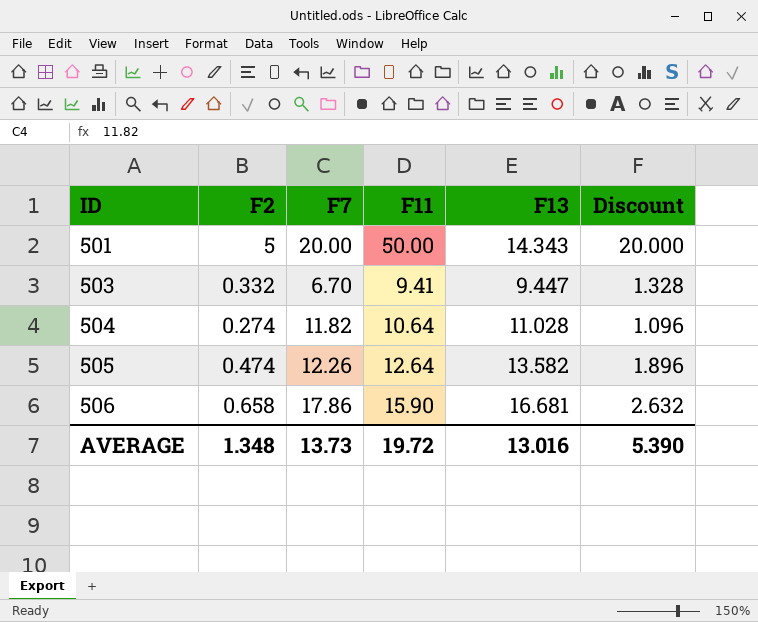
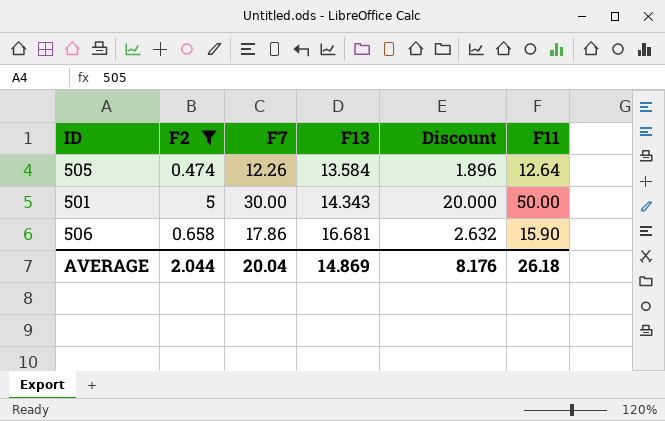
filter: none -> F2 >= 0.474
row order: ID ascending -> F13 ascending
column F11 | position: 4 -> 6
505 | F13: 13.582 -> 13.584
501 | F7: 20.00 -> 30.00
AVERAGE | F2: 1.348 -> 2.044
AVERAGE | F7: 13.73 -> 20.04
AVERAGE | F13: 13.016 -> 14.869
AVERAGE | Discount: 5.390 -> 8.176
AVERAGE | F11: 19.72 -> 26.18

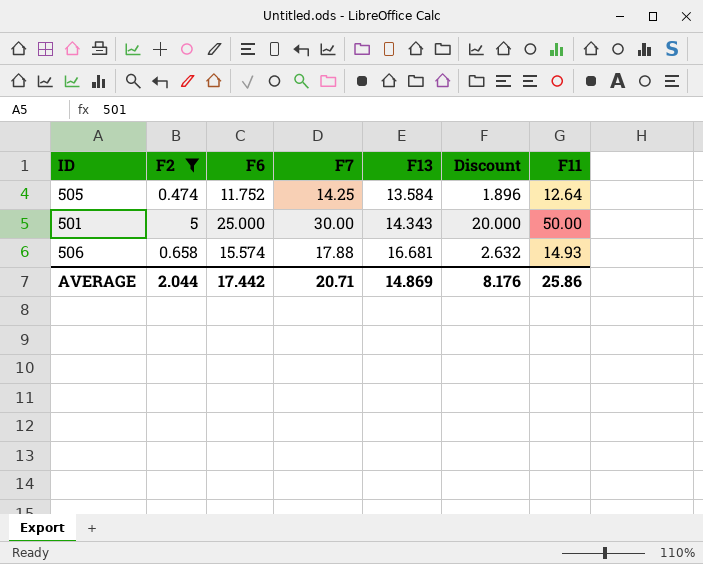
column F6 | position: none -> 3
505 | F7: 12.26 -> 14.25
506 | F7: 17.86 -> 17.88
506 | F11: 15.90 -> 14.93
AVERAGE | F7: 20.04 -> 20.71
AVERAGE | F11: 26.18 -> 25.86

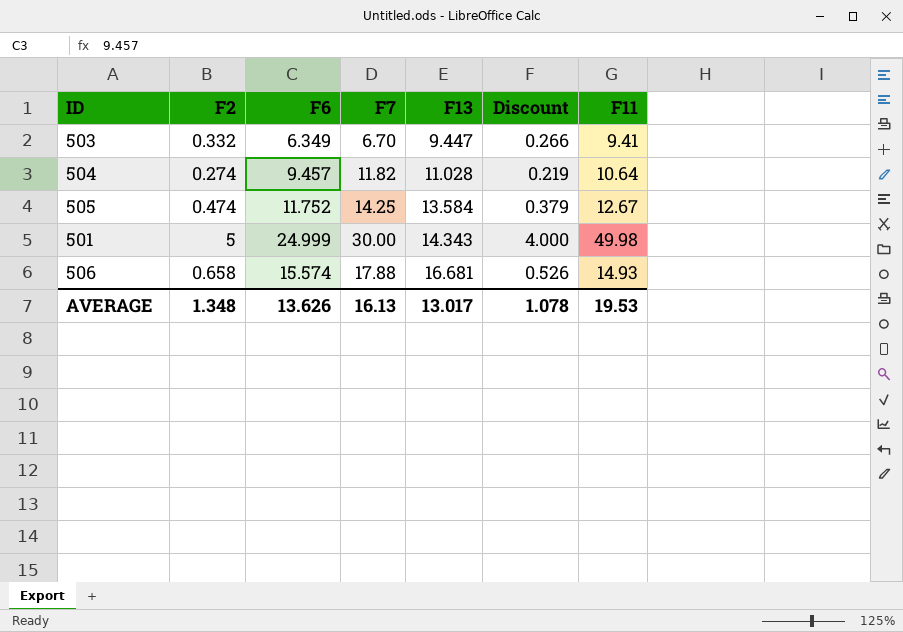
filter: F2 >= 0.474 -> none
column Discount | formula: [F2] * 4 -> [F2] * 0.8
505 | F11: 12.64 -> 12.67
501 | F6: 25.000 -> 24.999
501 | F11: 50.00 -> 49.98
AVERAGE | F2: 2.044 -> 1.348
AVERAGE | F6: 17.442 -> 13.626
AVERAGE | F7: 20.71 -> 16.13
AVERAGE | F13: 14.869 -> 13.017
AVERAGE | Discount: 8.176 -> 1.078
AVERAGE | F11: 25.86 -> 19.53

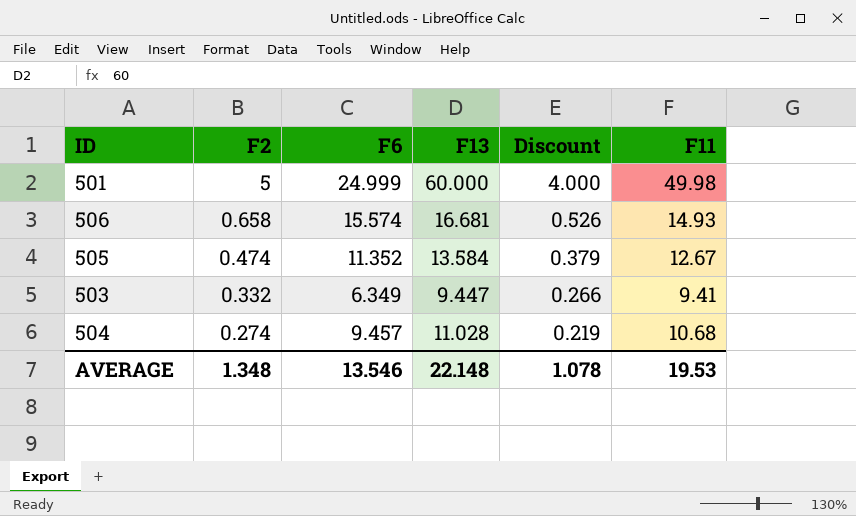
row order: F13 ascending -> F2 descending
column F7 | position: 4 -> none
501 | F13: 14.343 -> 60.000
505 | F6: 11.752 -> 11.352
504 | F11: 10.64 -> 10.68
AVERAGE | F6: 13.626 -> 13.546
AVERAGE | F13: 13.017 -> 22.148

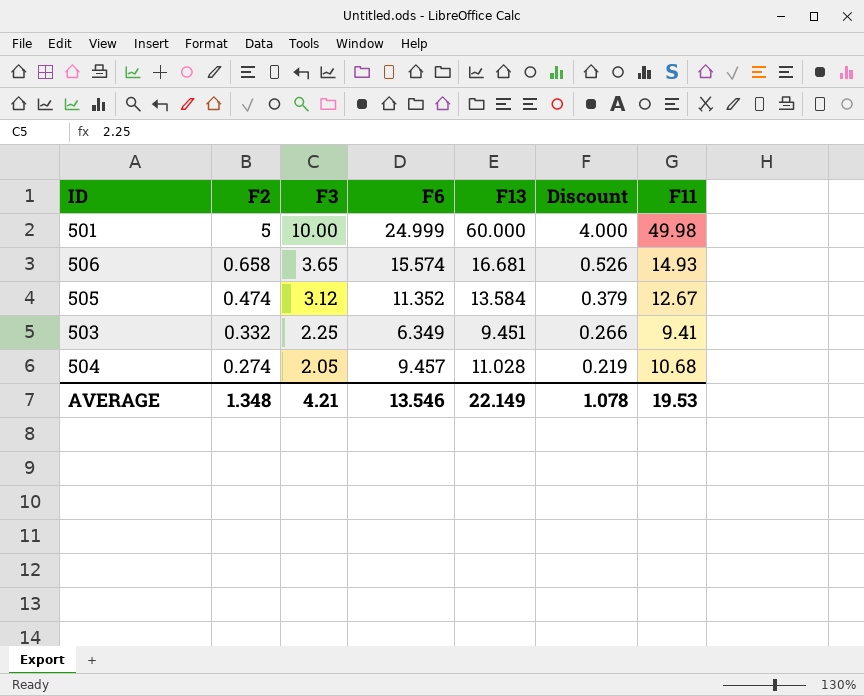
column F3 | position: none -> 3
503 | F13: 9.447 -> 9.451
AVERAGE | F13: 22.148 -> 22.149

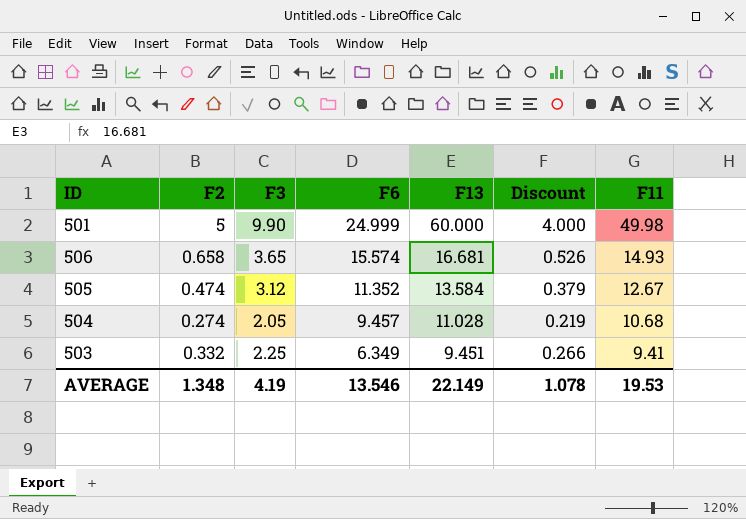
row order: F2 descending -> F6 descending
501 | F3: 10.00 -> 9.90
AVERAGE | F3: 4.21 -> 4.19

